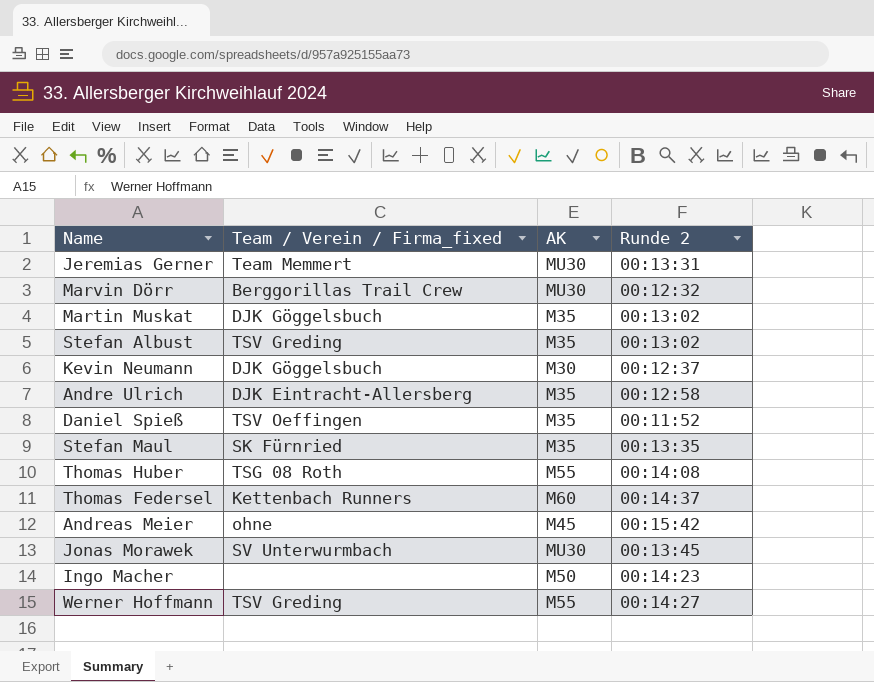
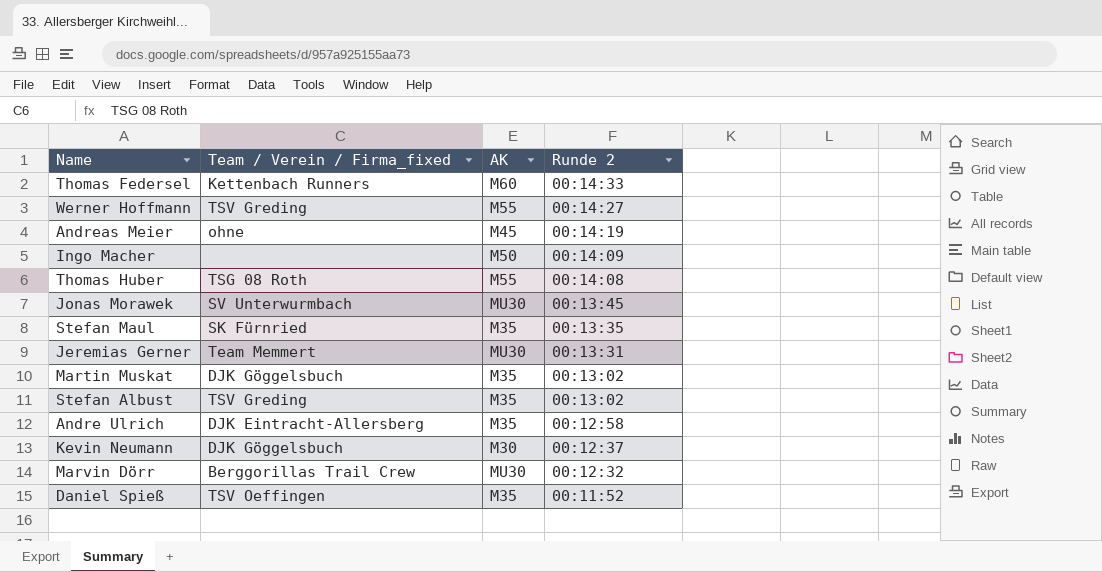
row order: none -> Runde 2 descending
Thomas Federsel | Runde 2: 00:14:37 -> 00:14:33
Andreas Meier | Runde 2: 00:15:42 -> 00:14:19
Ingo Macher | Runde 2: 00:14:23 -> 00:14:09

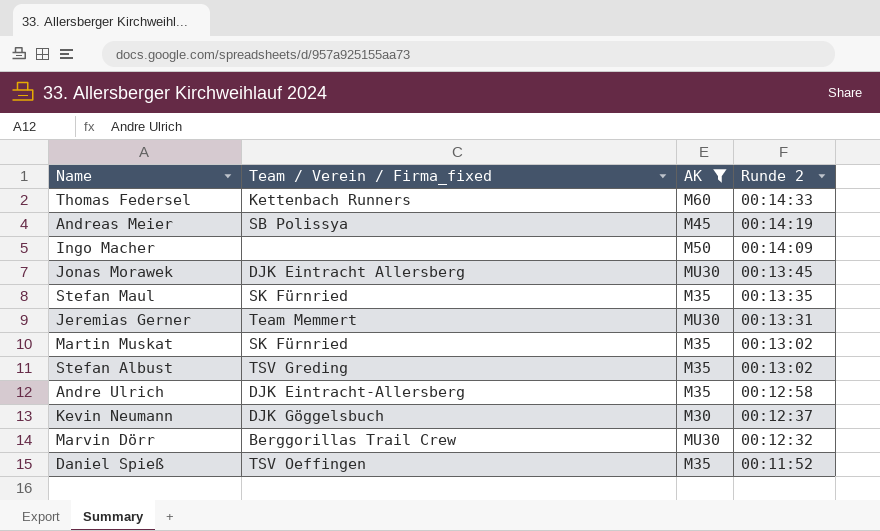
filter: none -> AK != M55
Andreas Meier | Team / Verein / Firma_fixed: ohne -> SB Polissya
Jonas Morawek | Team / Verein / Firma_fixed: SV Unterwurmbach -> DJK Eintracht Allersberg
Martin Muskat | Team / Verein / Firma_fixed: DJK Göggelsbuch -> SK Fürnried

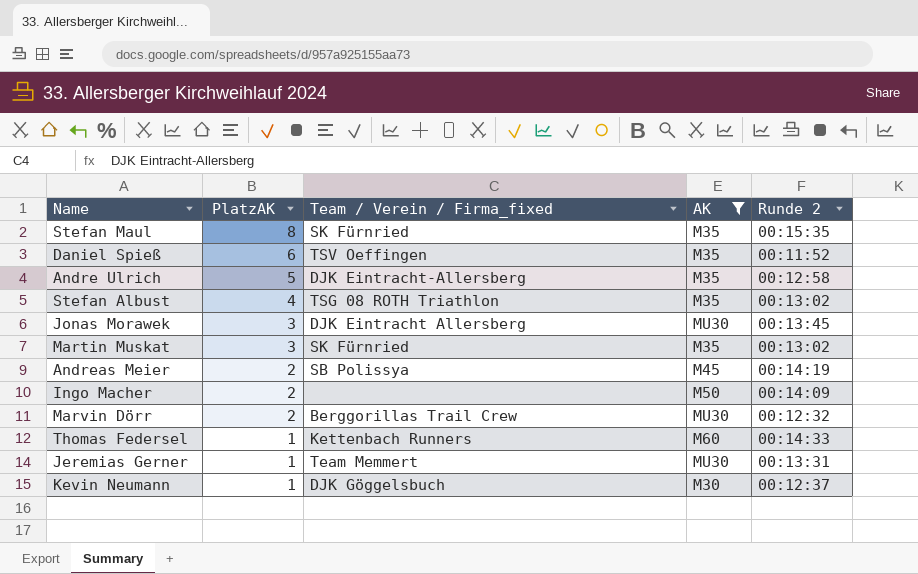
row order: Runde 2 descending -> PlatzAK descending
column PlatzAK | position: none -> 2
Stefan Maul | Runde 2: 00:13:35 -> 00:15:35
Stefan Albust | Team / Verein / Firma_fixed: TSV Greding -> TSG 08 ROTH Triathlon

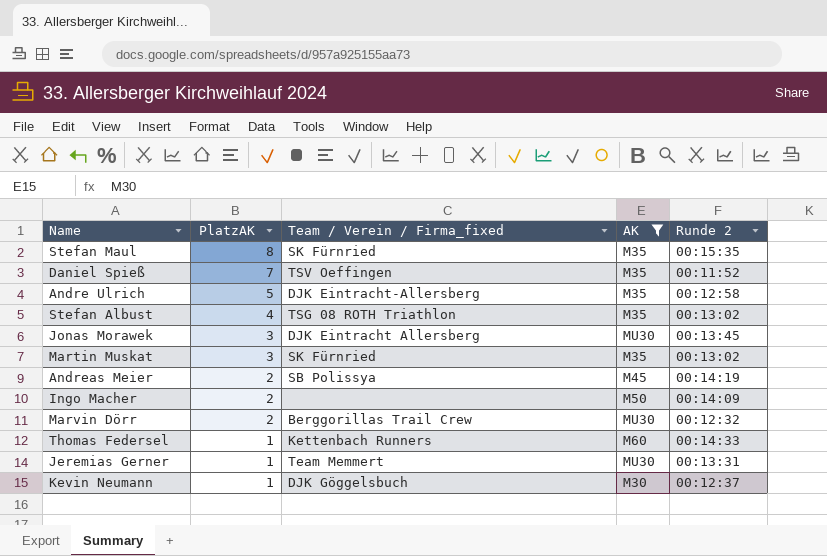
Daniel Spieß | PlatzAK: 6 -> 7

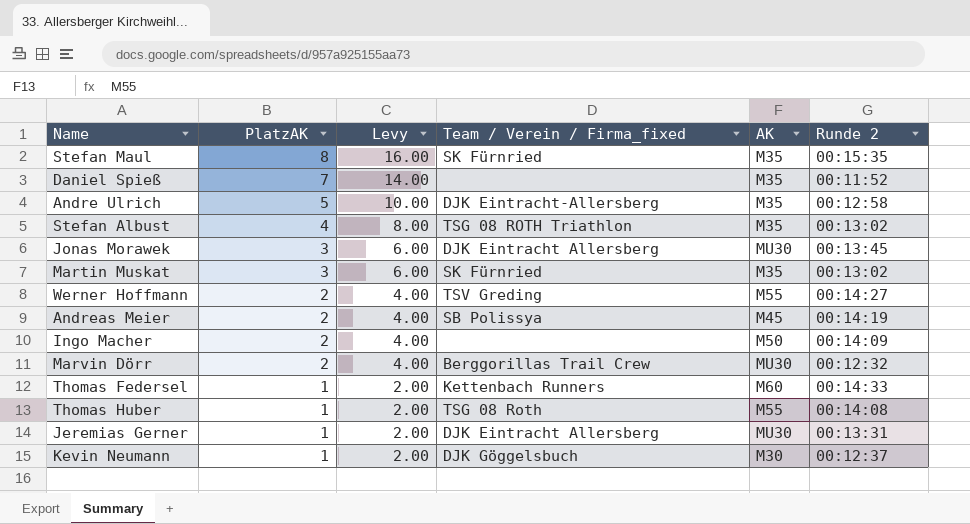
filter: AK != M55 -> none
column Levy | formula: none -> [PlatzAK] * 2
Daniel Spieß | Team / Verein / Firma_fixed: TSV Oeffingen -> none
Jeremias Gerner | Team / Verein / Firma_fixed: Team Memmert -> DJK Eintracht Allersberg

